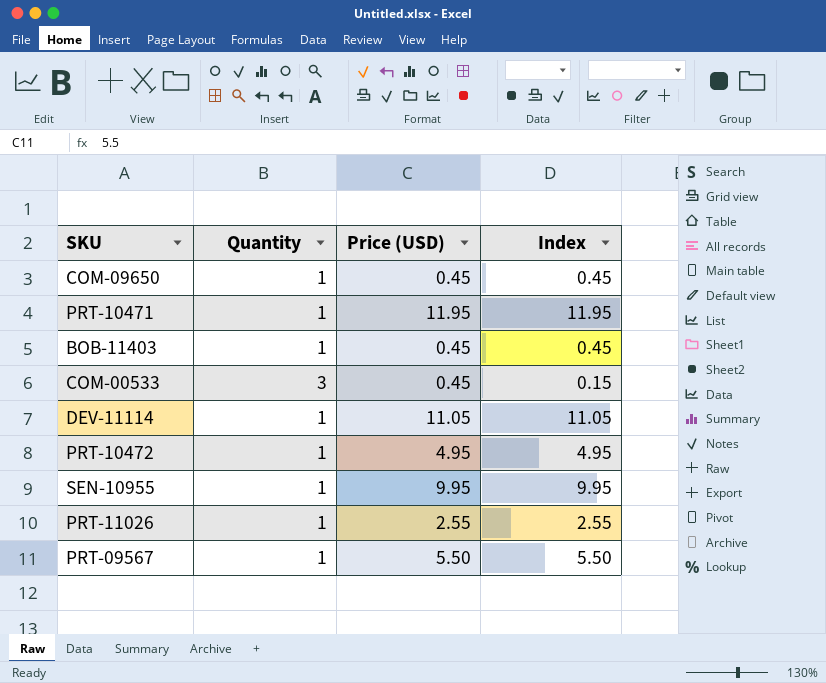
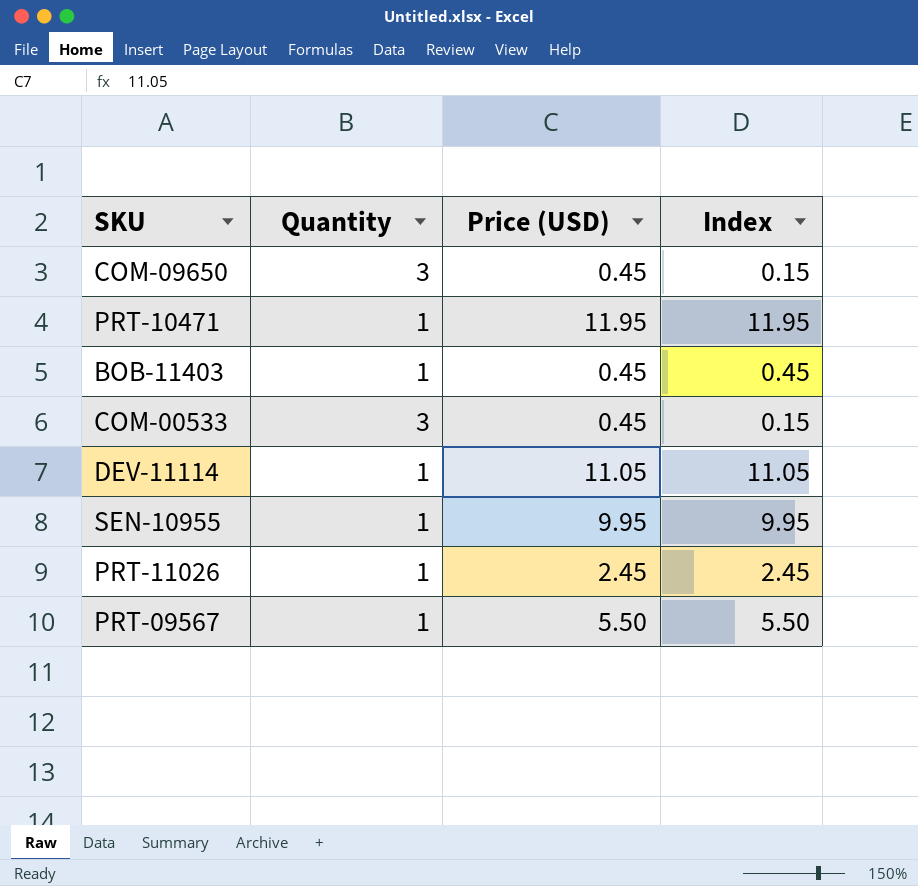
row PRT-10472: 1 | 4.95 | 4.95 -> none
COM-09650 | Quantity: 1 -> 3
COM-09650 | Index: 0.45 -> 0.15
PRT-11026 | Price (USD): 2.55 -> 2.45
PRT-11026 | Index: 2.55 -> 2.45

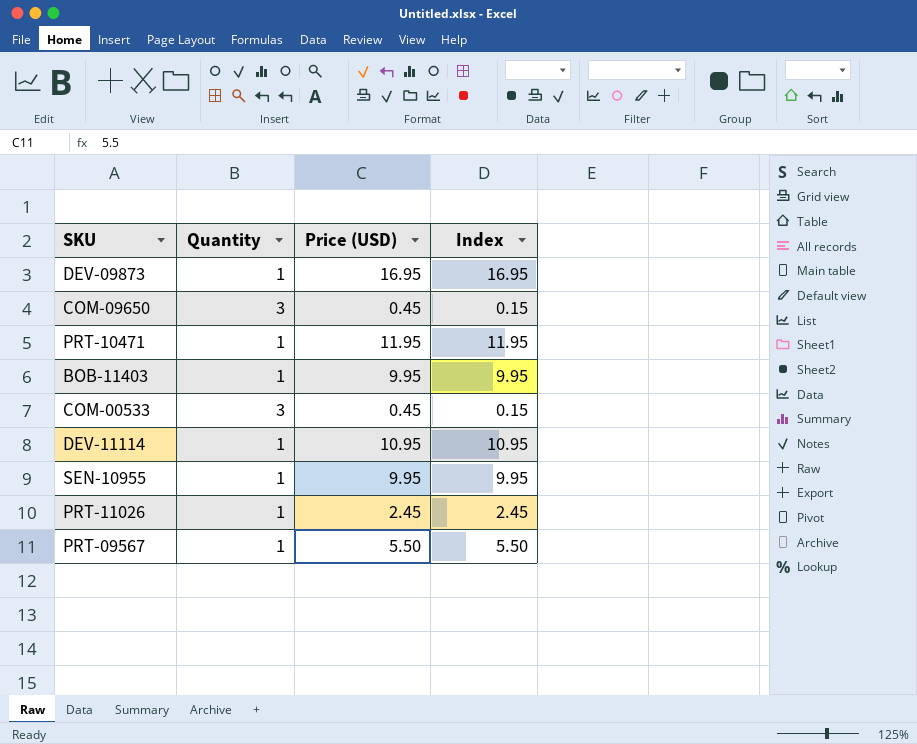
row DEV-09873: none -> 1 | 16.95 | 16.95
BOB-11403 | Price (USD): 0.45 -> 9.95
BOB-11403 | Index: 0.45 -> 9.95
DEV-11114 | Price (USD): 11.05 -> 10.95
DEV-11114 | Index: 11.05 -> 10.95

